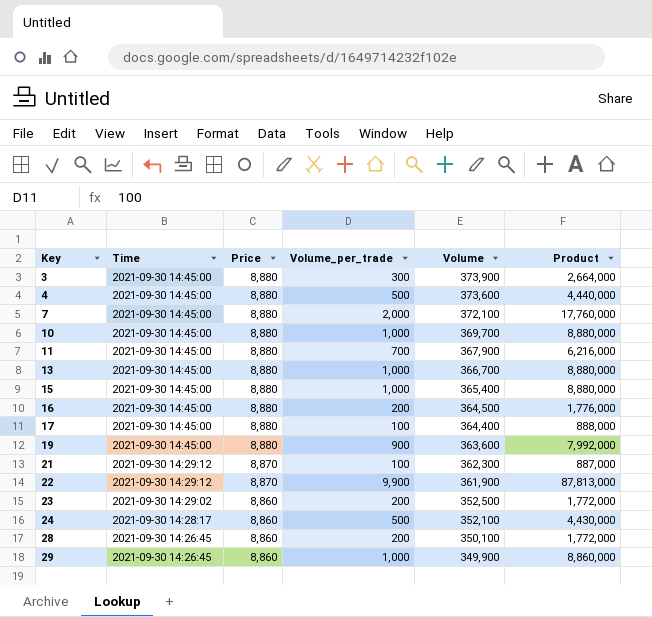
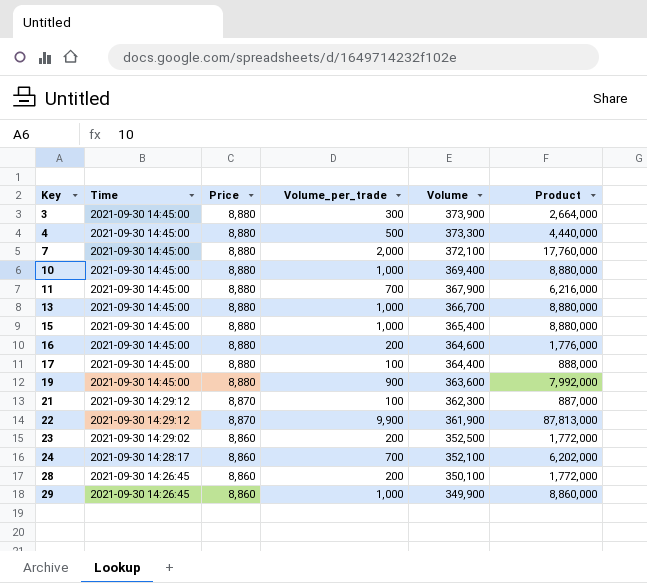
4 | Volume: 373,600 -> 373,300
10 | Volume: 369,700 -> 369,400
16 | Volume: 364,500 -> 364,600
24 | Volume_per_trade: 500 -> 700
24 | Product: 4,430,000 -> 6,202,000

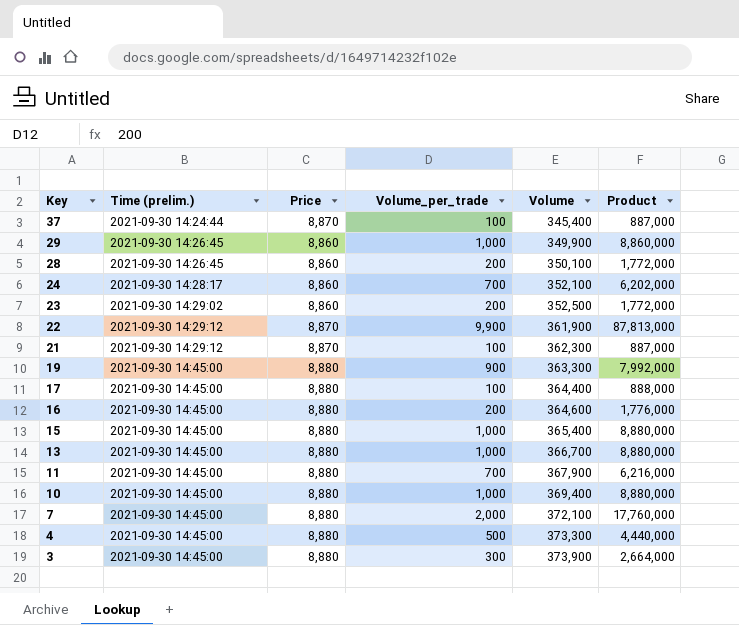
row order: Key ascending -> Key descending
column name: Time -> Time (prelim.)
row 37: none -> 2021-09-30 14:24:44 | 8,870 | 100 | 345,400 | 887,000
19 | Volume: 363,600 -> 363,300

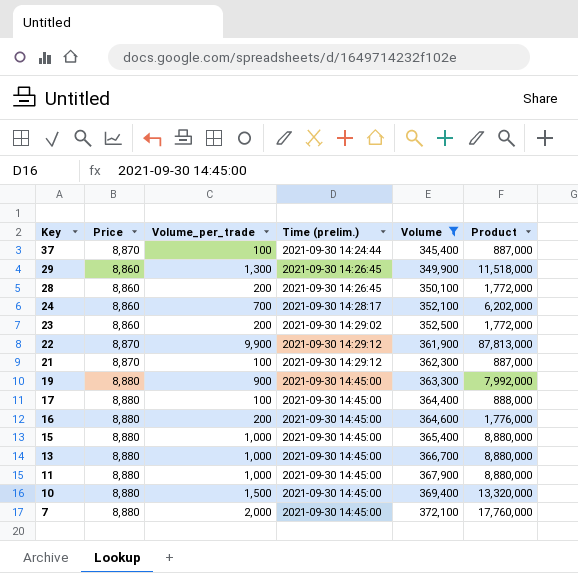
filter: none -> Volume <= 372,100
column Time (prelim.) | position: 2 -> 4
29 | Volume_per_trade: 1,000 -> 1,300
29 | Product: 8,860,000 -> 11,518,000
11 | Volume_per_trade: 700 -> 1,000
11 | Product: 6,216,000 -> 8,880,000
10 | Volume_per_trade: 1,000 -> 1,500
10 | Product: 8,880,000 -> 13,320,000

